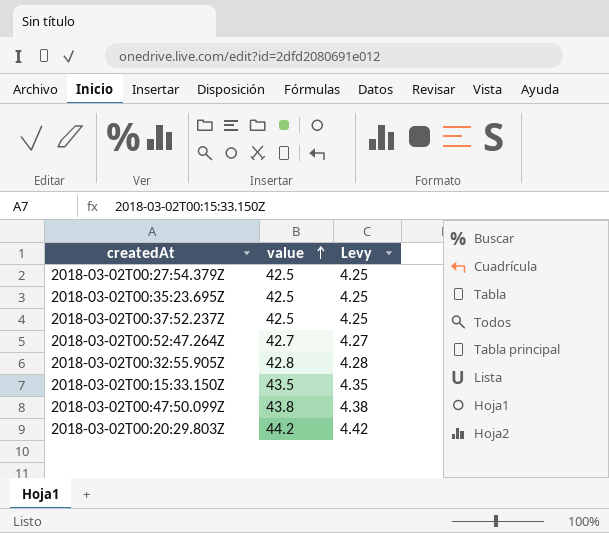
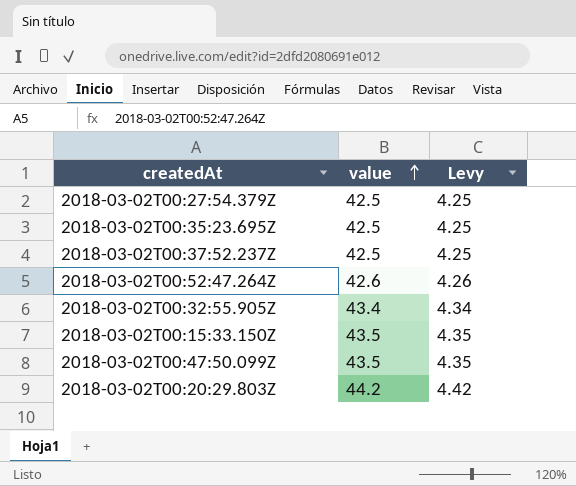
2018-03-02T00:52:47.264Z | value: 42.7 -> 42.6
2018-03-02T00:52:47.264Z | Levy: 4.27 -> 4.26
2018-03-02T00:32:55.905Z | value: 42.8 -> 43.4
2018-03-02T00:32:55.905Z | Levy: 4.28 -> 4.34
2018-03-02T00:47:50.099Z | value: 43.8 -> 43.5
2018-03-02T00:47:50.099Z | Levy: 4.38 -> 4.35

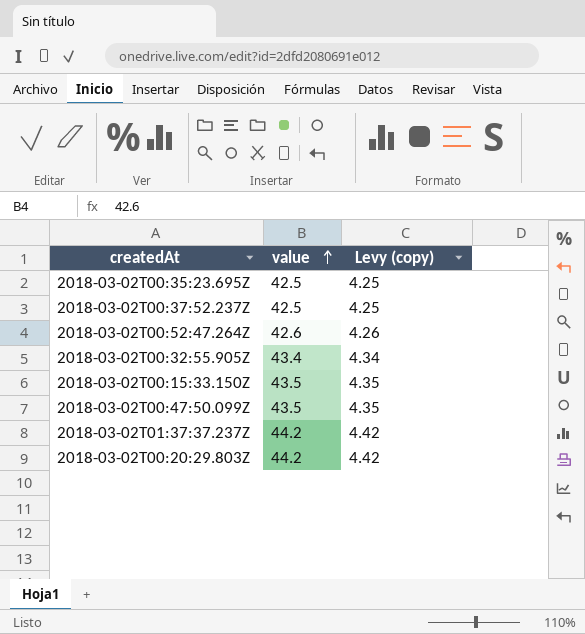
column name: Levy -> Levy (copy)
row 2018-03-02T00:27:54.379Z: 42.5 | 4.25 -> none
row 2018-03-02T01:37:37.237Z: none -> 44.2 | 4.42

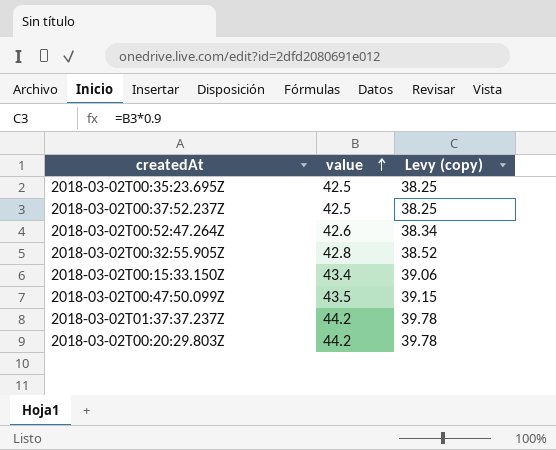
column Levy (copy) | formula: [value] * 0.1 -> [value] * 0.9
2018-03-02T00:32:55.905Z | value: 43.4 -> 42.8
2018-03-02T00:15:33.150Z | value: 43.5 -> 43.4

